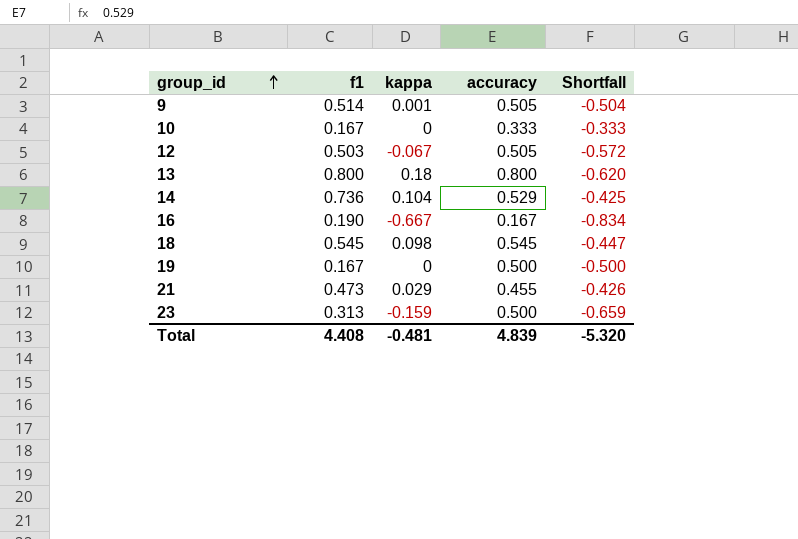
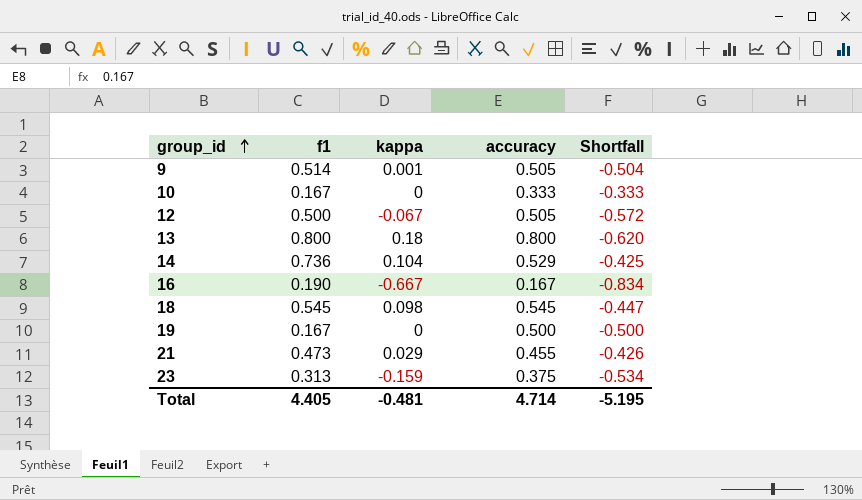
12 | f1: 0.503 -> 0.500
23 | accuracy: 0.500 -> 0.375
23 | Shortfall: -0.659 -> -0.534
Total | f1: 4.408 -> 4.405
Total | accuracy: 4.839 -> 4.714
Total | Shortfall: -5.320 -> -5.195

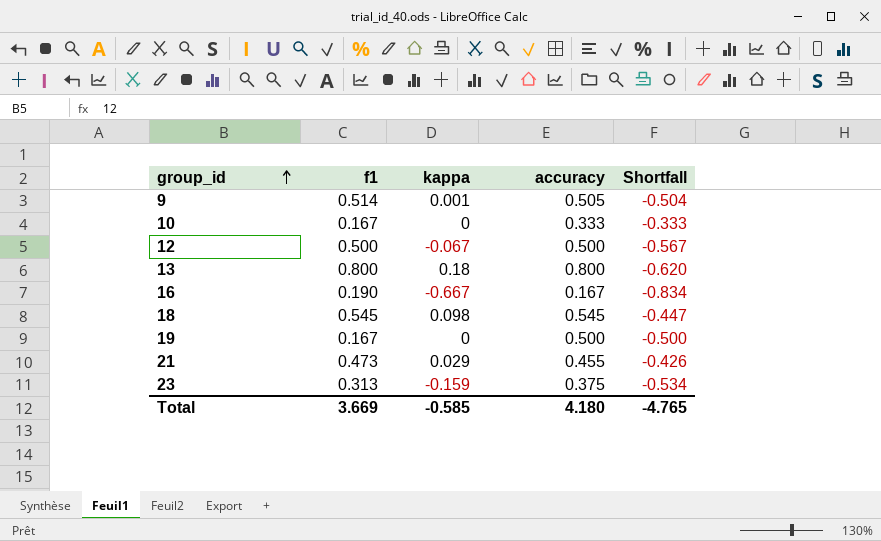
row 14: 0.736 | 0.104 | 0.529 | -0.425 -> none
12 | accuracy: 0.505 -> 0.500
12 | Shortfall: -0.572 -> -0.567
Total | f1: 4.405 -> 3.669
Total | kappa: -0.481 -> -0.585
Total | accuracy: 4.714 -> 4.180
Total | Shortfall: -5.195 -> -4.765

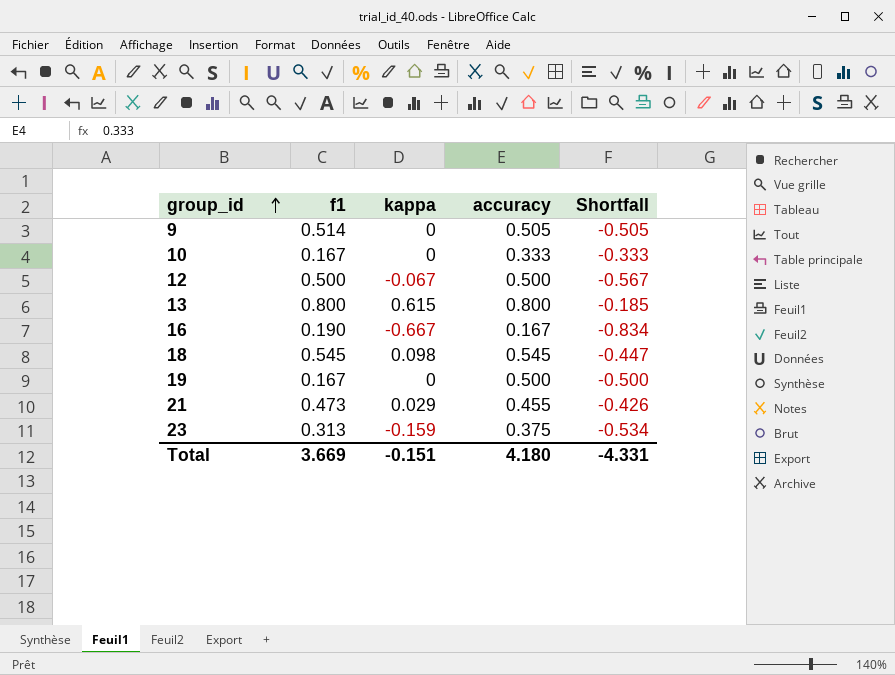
9 | kappa: 0.001 -> 0
9 | Shortfall: -0.504 -> -0.505
13 | kappa: 0.18 -> 0.615
13 | Shortfall: -0.620 -> -0.185
Total | kappa: -0.585 -> -0.151
Total | Shortfall: -4.765 -> -4.331

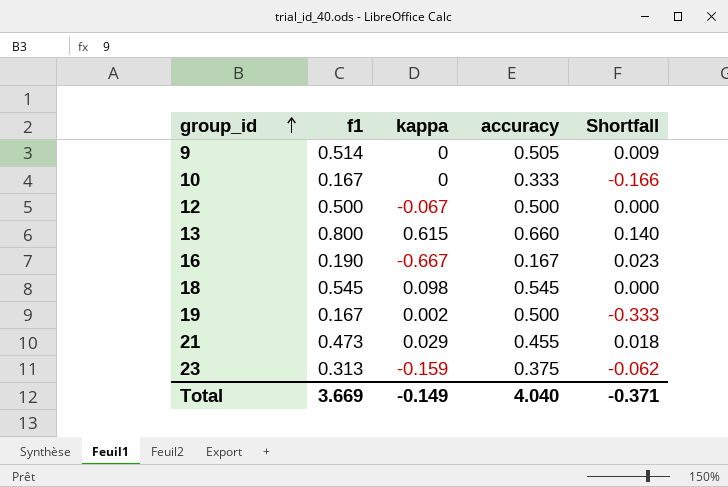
column Shortfall | formula: [kappa] - [accuracy] -> [f1] - [accuracy]
13 | accuracy: 0.800 -> 0.660
19 | kappa: 0 -> 0.002
Total | kappa: -0.151 -> -0.149
Total | accuracy: 4.180 -> 4.040
Total | Shortfall: -4.331 -> -0.371

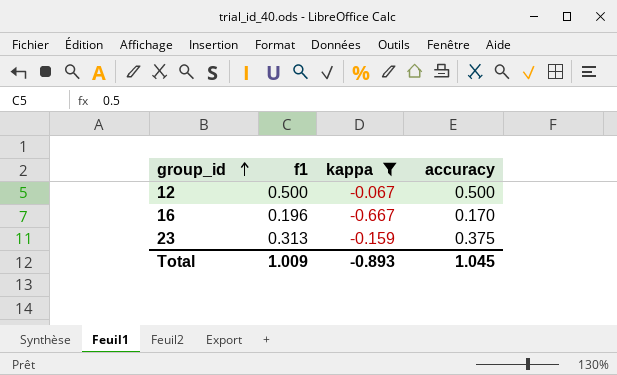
filter: none -> kappa <= -0.067
column Shortfall | formula: [f1] - [accuracy] -> none
16 | f1: 0.190 -> 0.196
16 | accuracy: 0.167 -> 0.170
Total | f1: 3.669 -> 1.009
Total | kappa: -0.149 -> -0.893
Total | accuracy: 4.040 -> 1.045

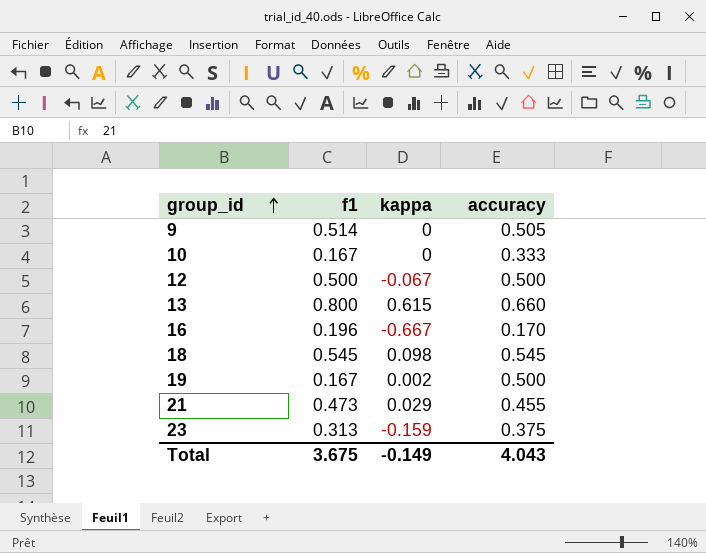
filter: kappa <= -0.067 -> none
Total | f1: 1.009 -> 3.675
Total | kappa: -0.893 -> -0.149
Total | accuracy: 1.045 -> 4.043

